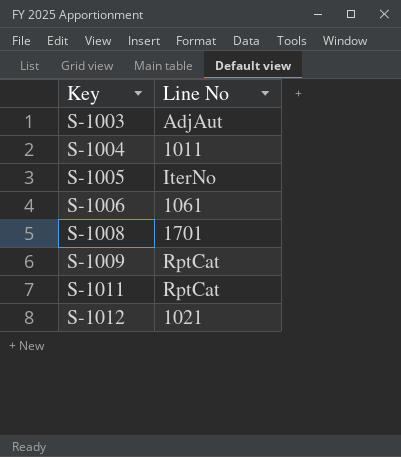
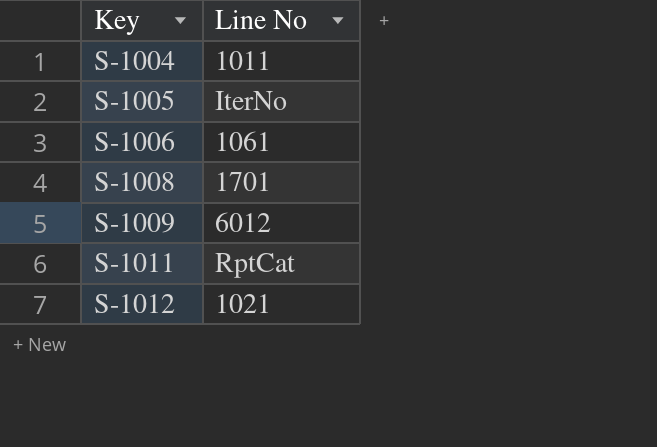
row S-1003: AdjAut -> none
S-1009 | Line No: RptCat -> 6012

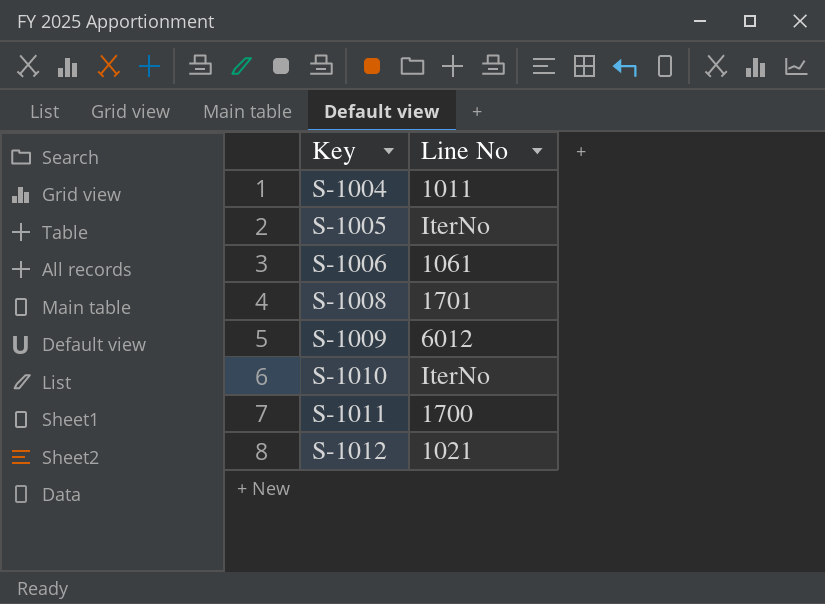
row S-1010: none -> IterNo
S-1011 | Line No: RptCat -> 1700

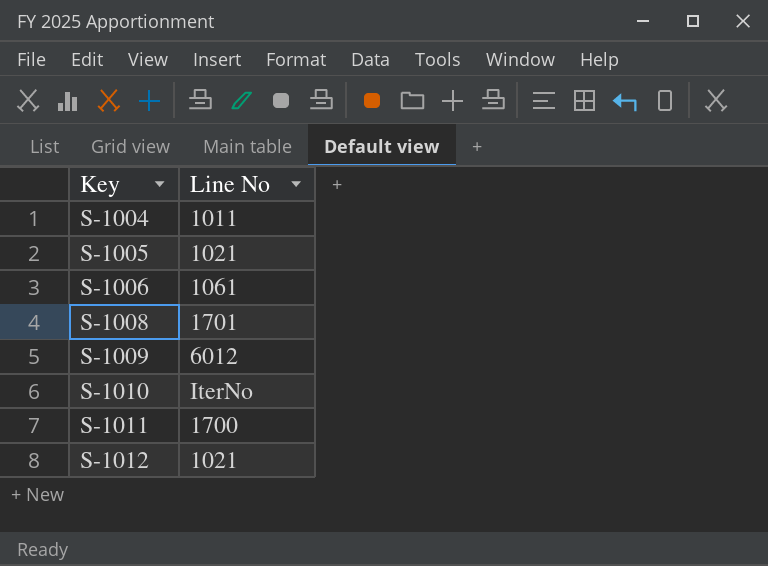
S-1005 | Line No: IterNo -> 1021

